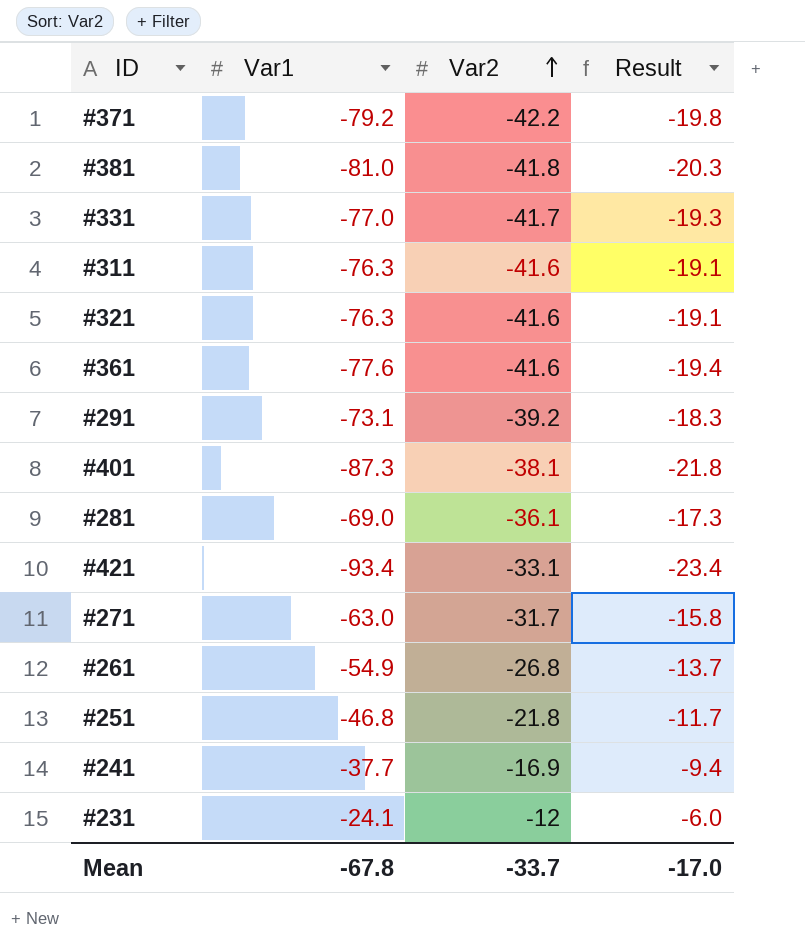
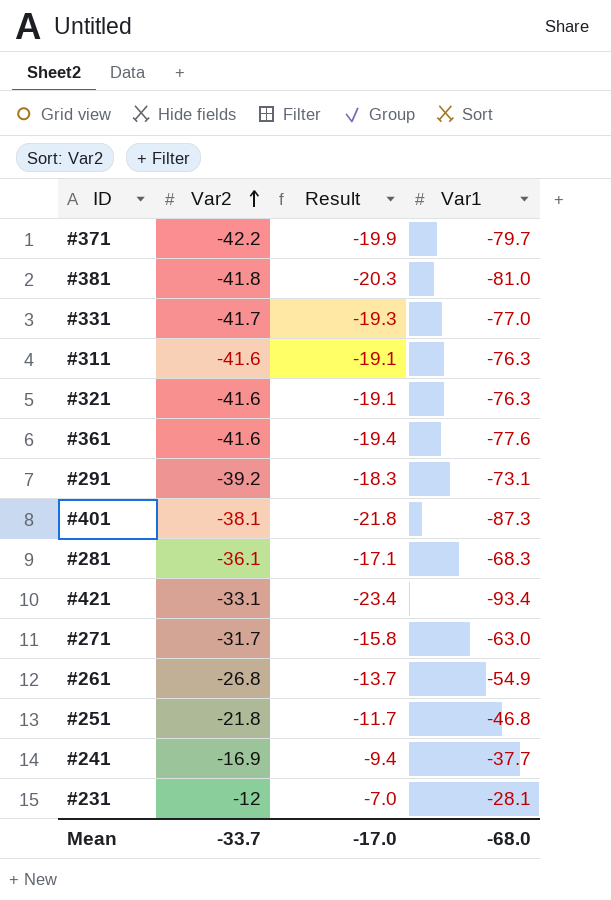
column Var1 | position: 2 -> 4
#371 | Result: -19.8 -> -19.9
#371 | Var1: -79.2 -> -79.7
#281 | Result: -17.3 -> -17.1
#281 | Var1: -69.0 -> -68.3
#231 | Result: -6.0 -> -7.0
#231 | Var1: -24.1 -> -28.1
Mean | Var1: -67.8 -> -68.0

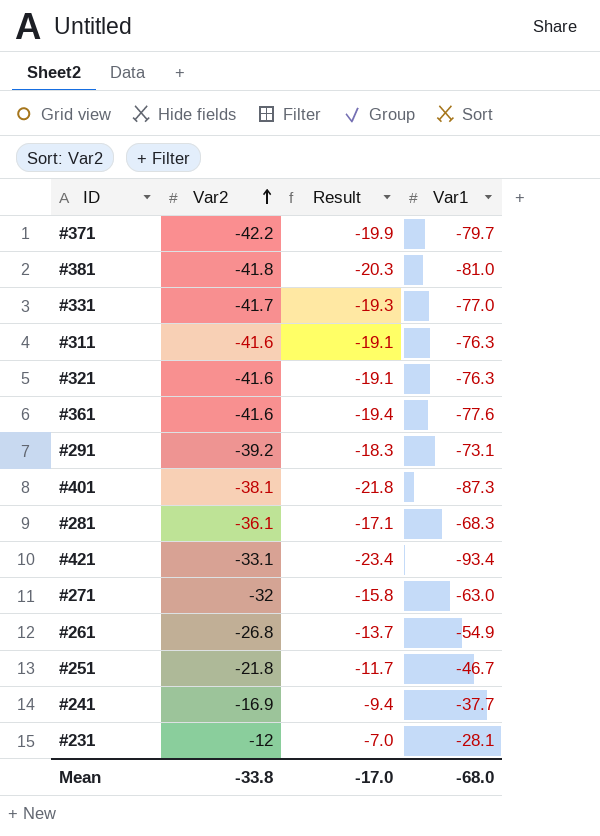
#271 | Var2: -31.7 -> -32
#251 | Var1: -46.8 -> -46.7
Mean | Var2: -33.7 -> -33.8

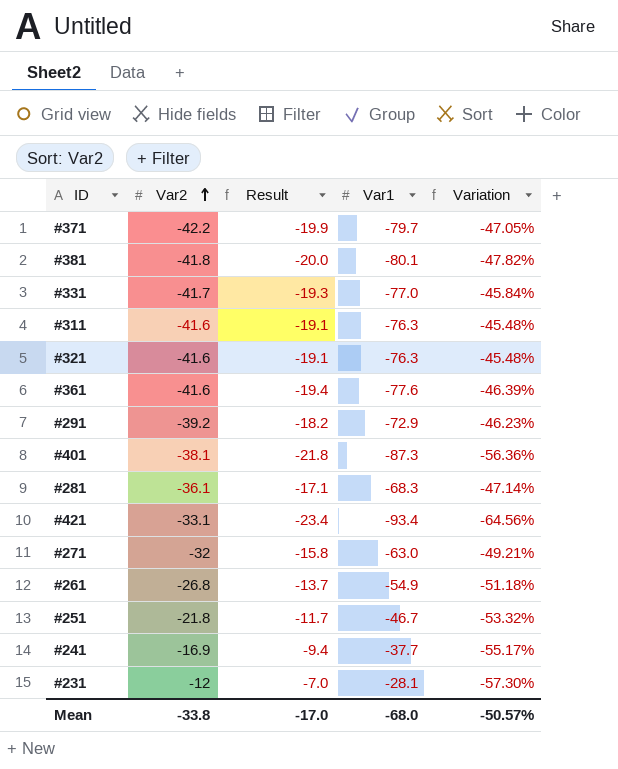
column Variation | formula: none -> ([Var2] - [Var1]) / [Var1]
#381 | Result: -20.3 -> -20.0
#381 | Var1: -81.0 -> -80.1
#291 | Result: -18.3 -> -18.2
#291 | Var1: -73.1 -> -72.9

